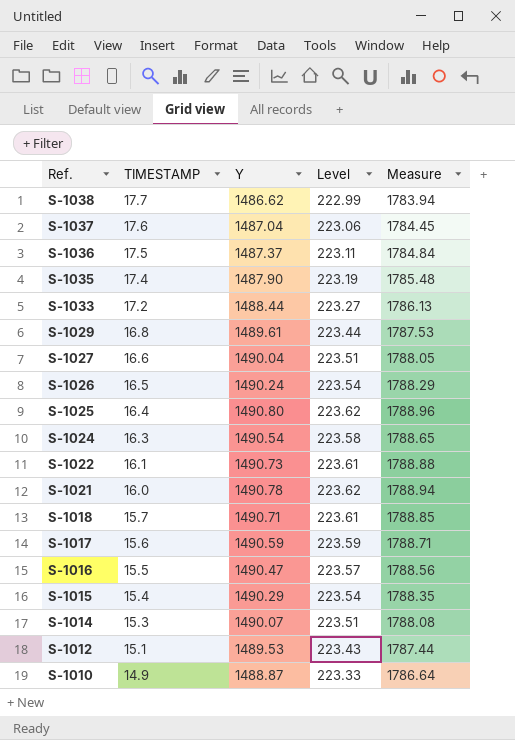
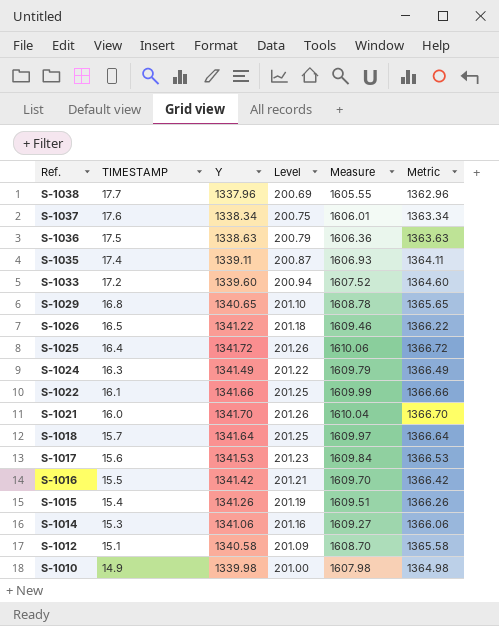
column Metric | formula: none -> [Y] + 25
row S-1027: 16.6 | 1490.04 | 223.51 | 1788.05 -> none
S-1038 | Y: 1486.62 -> 1337.96
S-1038 | Level: 222.99 -> 200.69
S-1038 | Measure: 1783.94 -> 1605.55
S-1037 | Y: 1487.04 -> 1338.34
S-1037 | Level: 223.06 -> 200.75
S-1037 | Measure: 1784.45 -> 1606.01
S-1036 | Y: 1487.37 -> 1338.63
S-1036 | Level: 223.11 -> 200.79
S-1036 | Measure: 1784.84 -> 1606.36
S-1035 | Y: 1487.90 -> 1339.11
S-1035 | Level: 223.19 -> 200.87
S-1035 | Measure: 1785.48 -> 1606.93
S-1033 | Y: 1488.44 -> 1339.60
S-1033 | Level: 223.27 -> 200.94
S-1033 | Measure: 1786.13 -> 1607.52
S-1029 | Y: 1489.61 -> 1340.65
S-1029 | Level: 223.44 -> 201.10
S-1029 | Measure: 1787.53 -> 1608.78
S-1026 | Y: 1490.24 -> 1341.22
S-1026 | Level: 223.54 -> 201.18
S-1026 | Measure: 1788.29 -> 1609.46
S-1025 | Y: 1490.80 -> 1341.72
S-1025 | Level: 223.62 -> 201.26
S-1025 | Measure: 1788.96 -> 1610.06
S-1024 | Y: 1490.54 -> 1341.49
S-1024 | Level: 223.58 -> 201.22
S-1024 | Measure: 1788.65 -> 1609.79
S-1022 | Y: 1490.73 -> 1341.66
S-1022 | Level: 223.61 -> 201.25
S-1022 | Measure: 1788.88 -> 1609.99
S-1021 | Y: 1490.78 -> 1341.70
S-1021 | Level: 223.62 -> 201.26
S-1021 | Measure: 1788.94 -> 1610.04
S-1018 | Y: 1490.71 -> 1341.64
S-1018 | Level: 223.61 -> 201.25
S-1018 | Measure: 1788.85 -> 1609.97
S-1017 | Y: 1490.59 -> 1341.53
S-1017 | Level: 223.59 -> 201.23
S-1017 | Measure: 1788.71 -> 1609.84
S-1016 | Y: 1490.47 -> 1341.42
S-1016 | Level: 223.57 -> 201.21
S-1016 | Measure: 1788.56 -> 1609.70
S-1015 | Y: 1490.29 -> 1341.26
S-1015 | Level: 223.54 -> 201.19
S-1015 | Measure: 1788.35 -> 1609.51
S-1014 | Y: 1490.07 -> 1341.06
S-1014 | Level: 223.51 -> 201.16
S-1014 | Measure: 1788.08 -> 1609.27
S-1012 | Y: 1489.53 -> 1340.58
S-1012 | Level: 223.43 -> 201.09
S-1012 | Measure: 1787.44 -> 1608.70
S-1010 | Y: 1488.87 -> 1339.98
S-1010 | Level: 223.33 -> 201.00
S-1010 | Measure: 1786.64 -> 1607.98

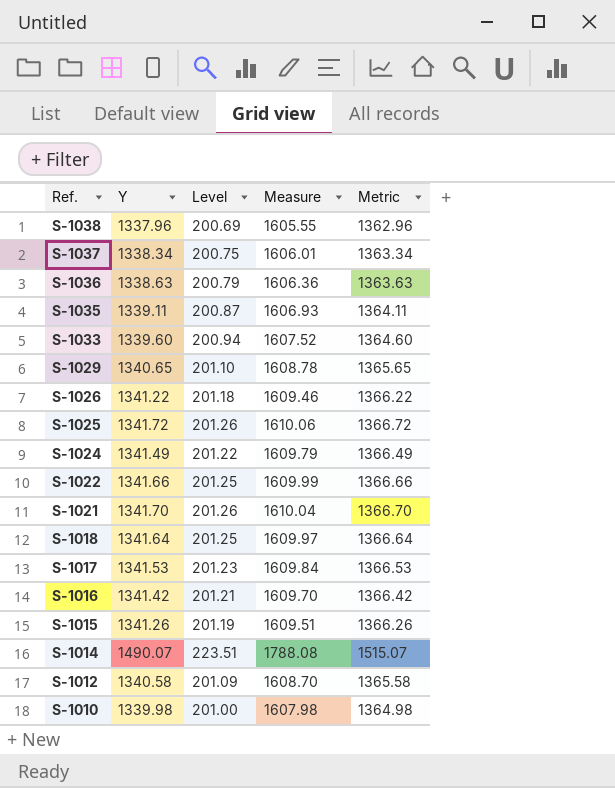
column TIMESTAMP | position: 2 -> none
S-1014 | Y: 1341.06 -> 1490.07
S-1014 | Level: 201.16 -> 223.51
S-1014 | Measure: 1609.27 -> 1788.08
S-1014 | Metric: 1366.06 -> 1515.07

